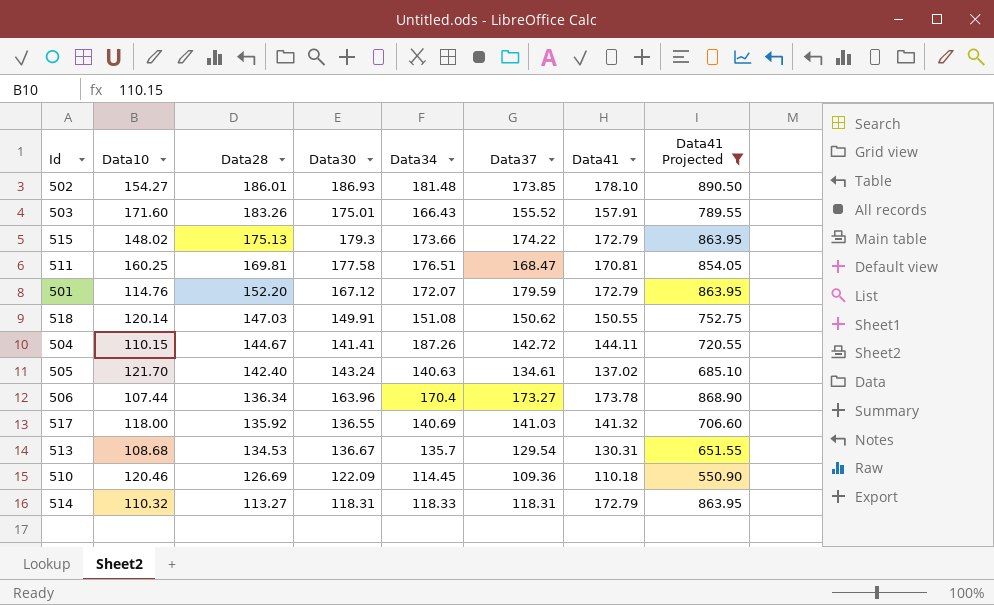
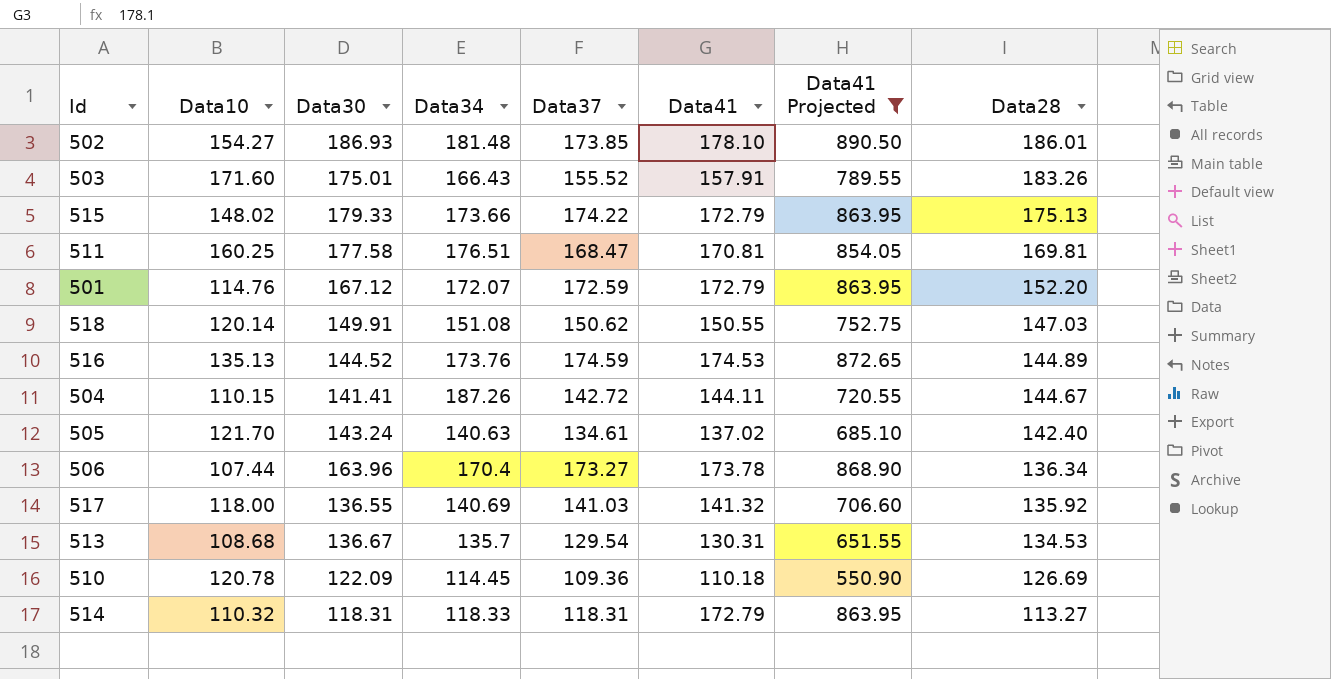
column Data28 | position: 3 -> 8
515 | Data30: 179.3 -> 179.33
501 | Data37: 179.59 -> 172.59
row 516: none -> 135.13 | 144.52 | 173.76 | 174.59 | 174.53 | 872.65 | 144.89
510 | Data10: 120.46 -> 120.78

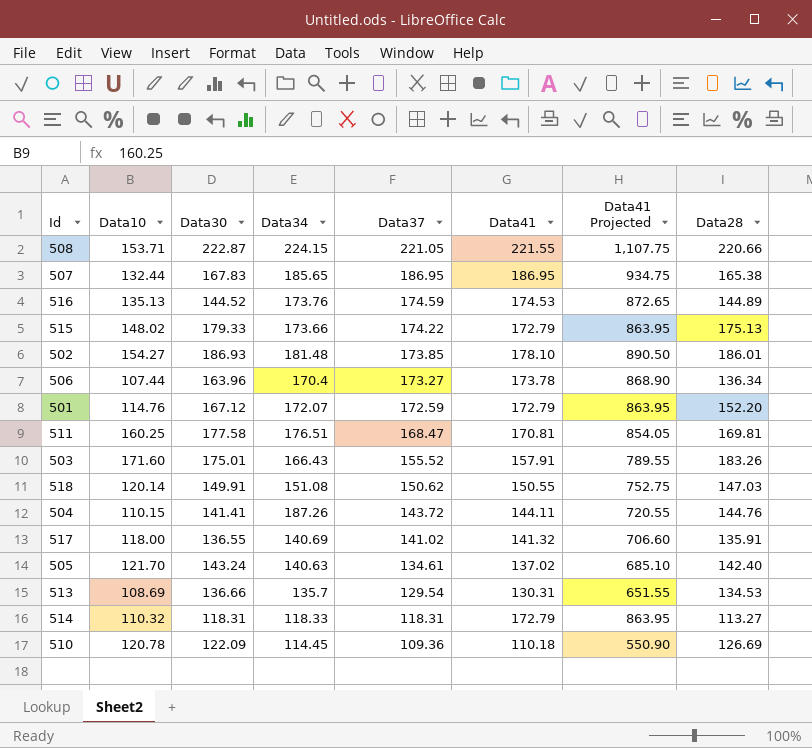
filter: Data41 Projected <= 890.50 -> none
row order: Data28 descending -> Data37 descending
504 | Data37: 142.72 -> 143.72
504 | Data28: 144.67 -> 144.76
517 | Data37: 141.03 -> 141.02
517 | Data28: 135.92 -> 135.91
513 | Data10: 108.68 -> 108.69
513 | Data30: 136.67 -> 136.66

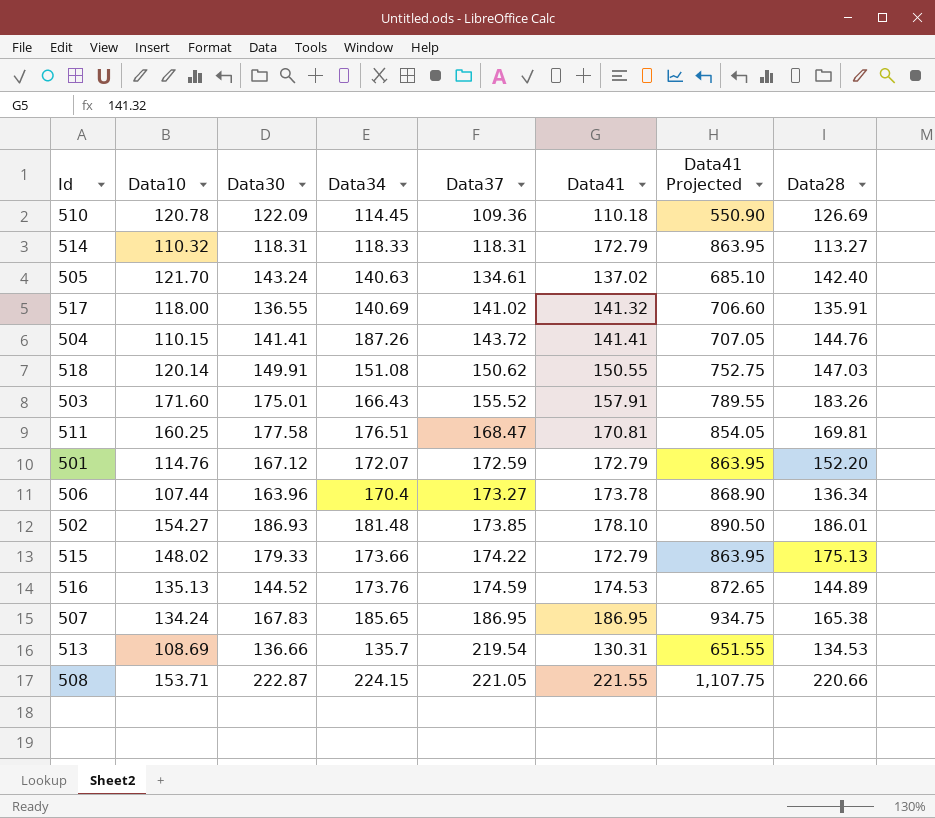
row order: Data37 descending -> Data37 ascending
504 | Data41: 144.11 -> 141.41
504 | Data41 Projected: 720.55 -> 707.05
507 | Data10: 132.44 -> 134.24
513 | Data37: 129.54 -> 219.54

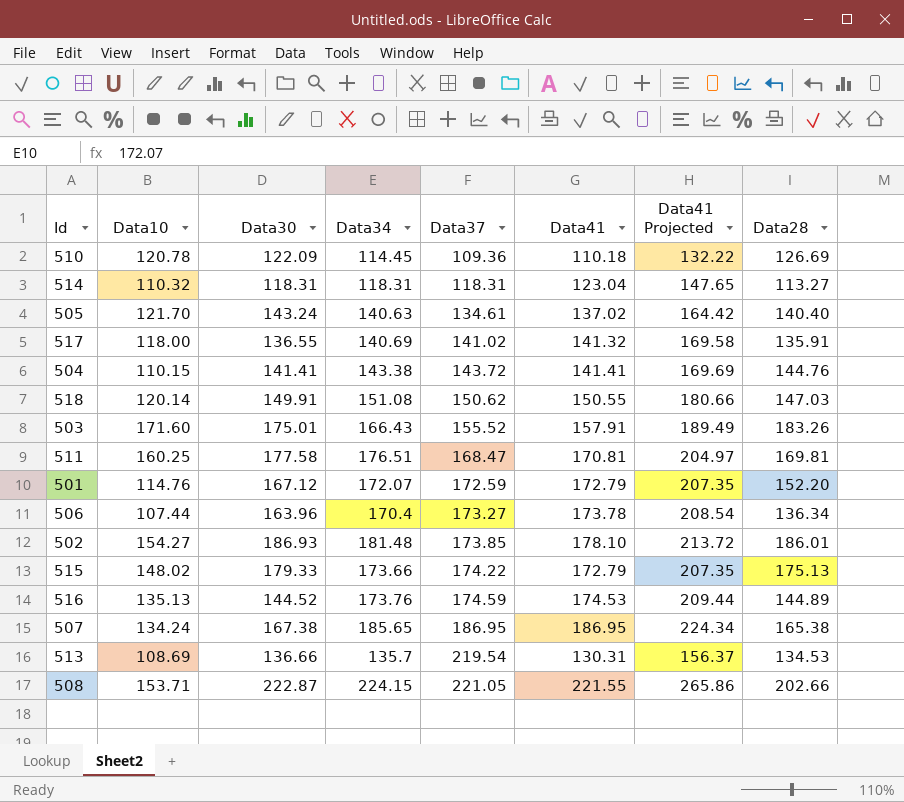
column Data41 Projected | formula: [Data41] * 5 -> [Data41] * 1.2
514 | Data34: 118.33 -> 118.31
514 | Data41: 172.79 -> 123.04
505 | Data28: 142.40 -> 140.40
504 | Data34: 187.26 -> 143.38
507 | Data30: 167.83 -> 167.38
508 | Data28: 220.66 -> 202.66

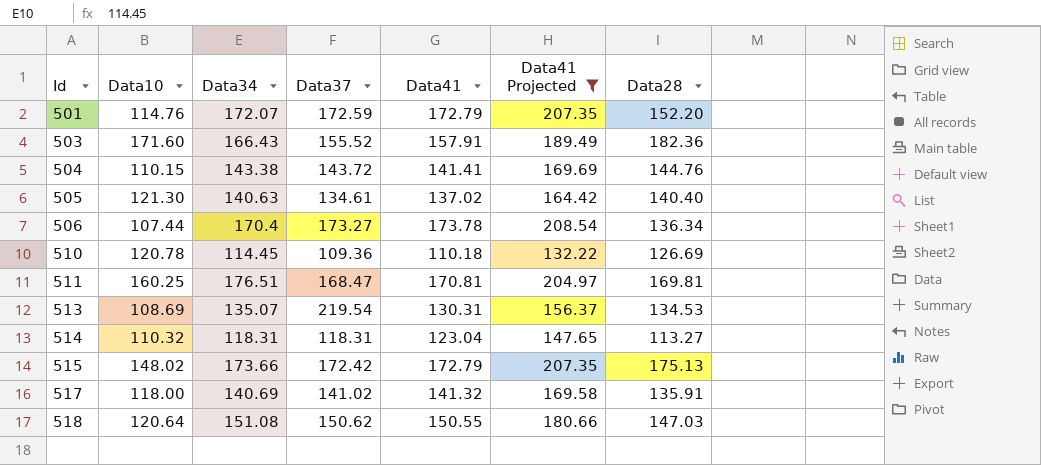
filter: none -> Data41 Projected <= 208.54
row order: Data37 ascending -> Id ascending
column Data30 | position: 3 -> none
503 | Data28: 183.26 -> 182.36
505 | Data10: 121.70 -> 121.30
513 | Data34: 135.7 -> 135.07
515 | Data37: 174.22 -> 172.42
518 | Data10: 120.14 -> 120.64

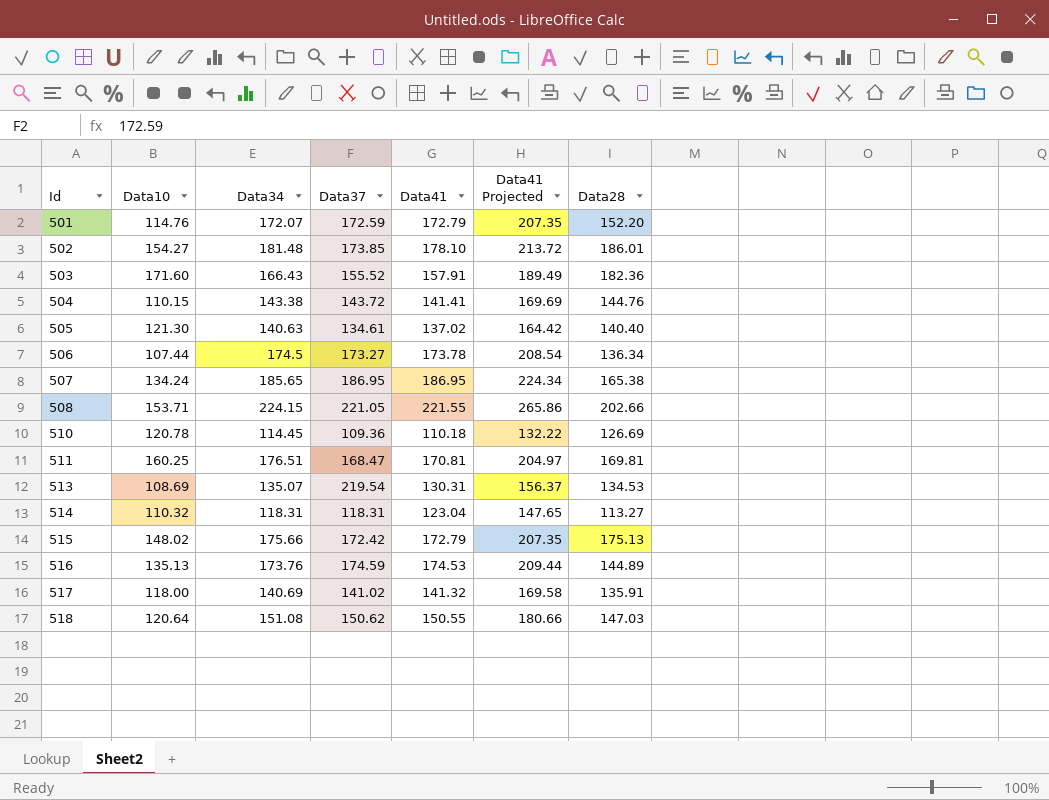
filter: Data41 Projected <= 208.54 -> none
506 | Data34: 170.4 -> 174.5
515 | Data34: 173.66 -> 175.66

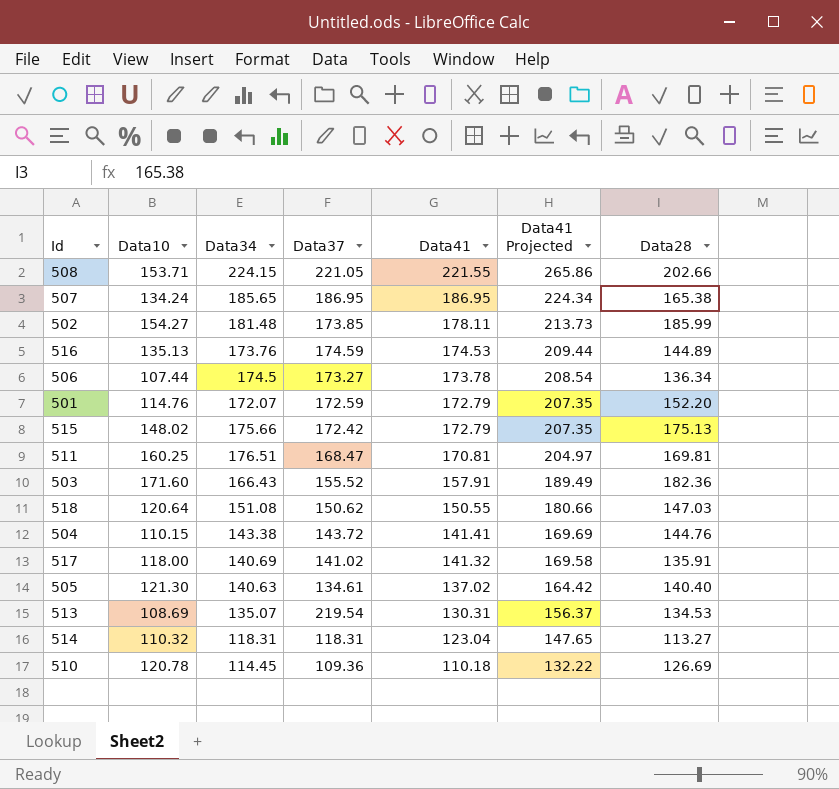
row order: Id ascending -> Data41 descending
502 | Data41: 178.10 -> 178.11
502 | Data41 Projected: 213.72 -> 213.73
502 | Data28: 186.01 -> 185.99

